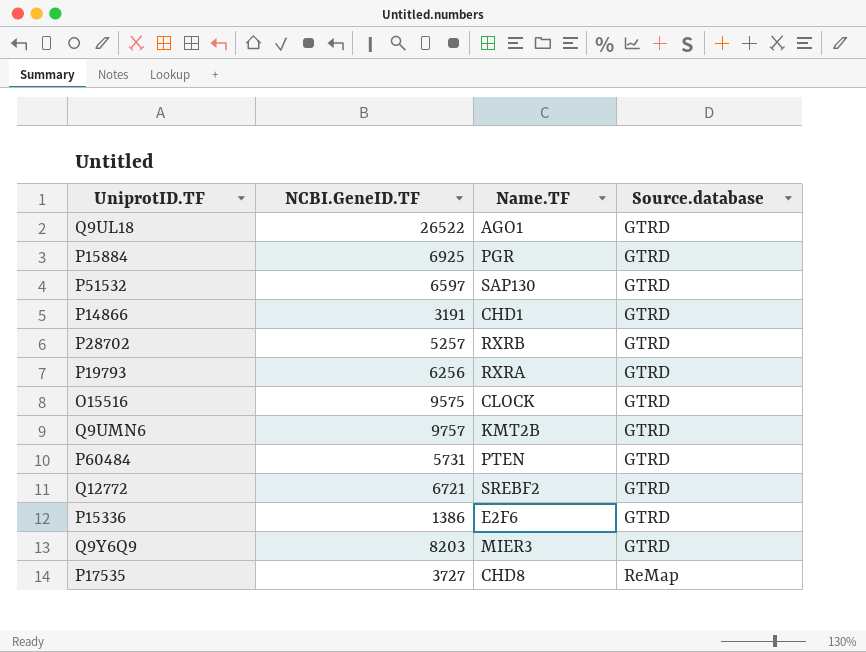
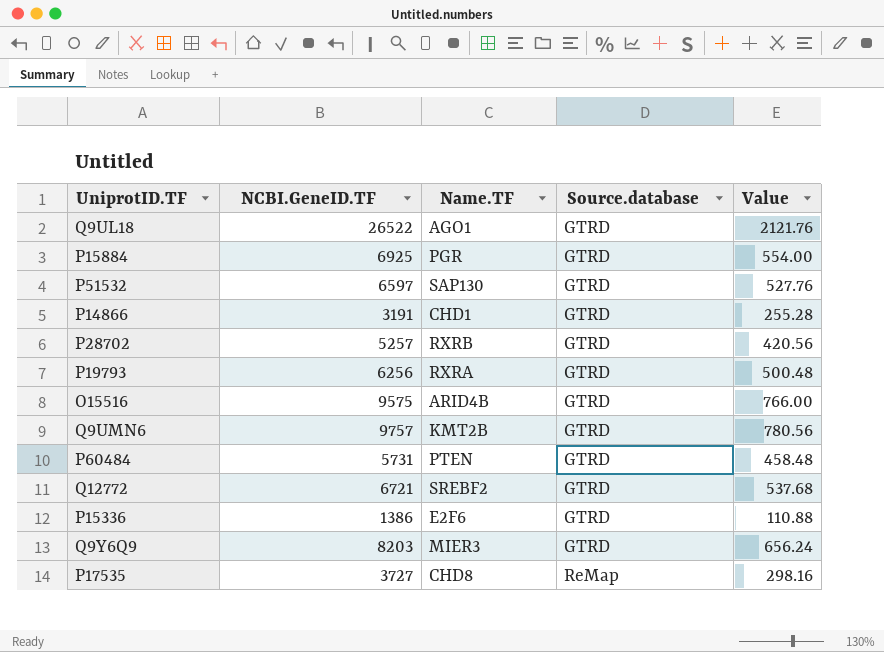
column Value | formula: none -> [NCBI.GeneID.TF] * 0.08
O15516 | Name.TF: CLOCK -> ARID4B

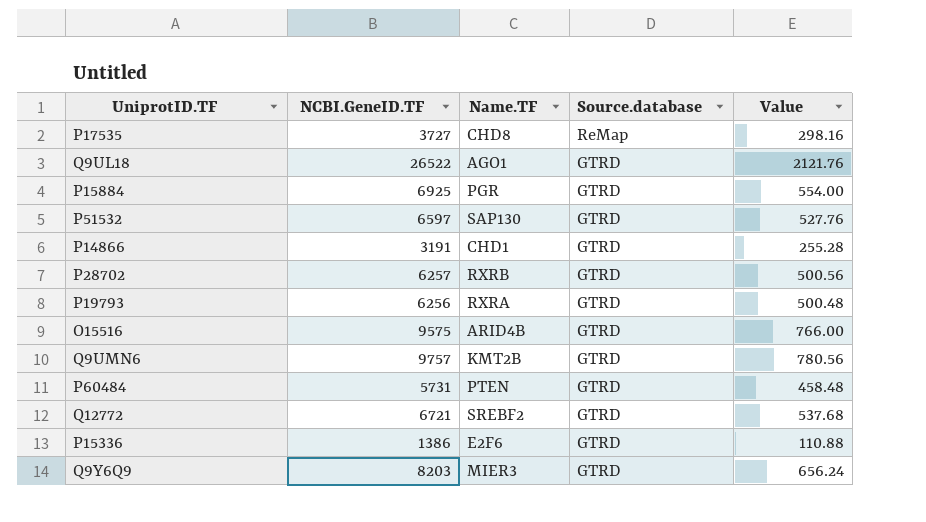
row order: Source.database ascending -> Source.database descending
P28702 | NCBI.GeneID.TF: 5257 -> 6257
P28702 | Value: 420.56 -> 500.56

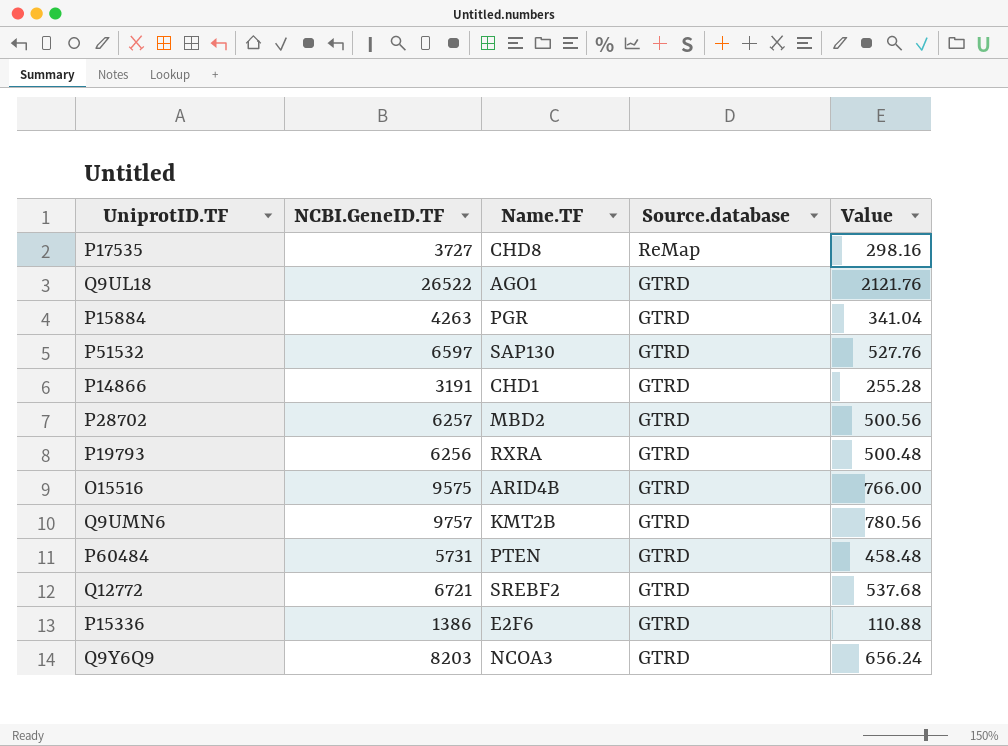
P15884 | NCBI.GeneID.TF: 6925 -> 4263
P15884 | Value: 554.00 -> 341.04
P28702 | Name.TF: RXRB -> MBD2
Q9Y6Q9 | Name.TF: MIER3 -> NCOA3

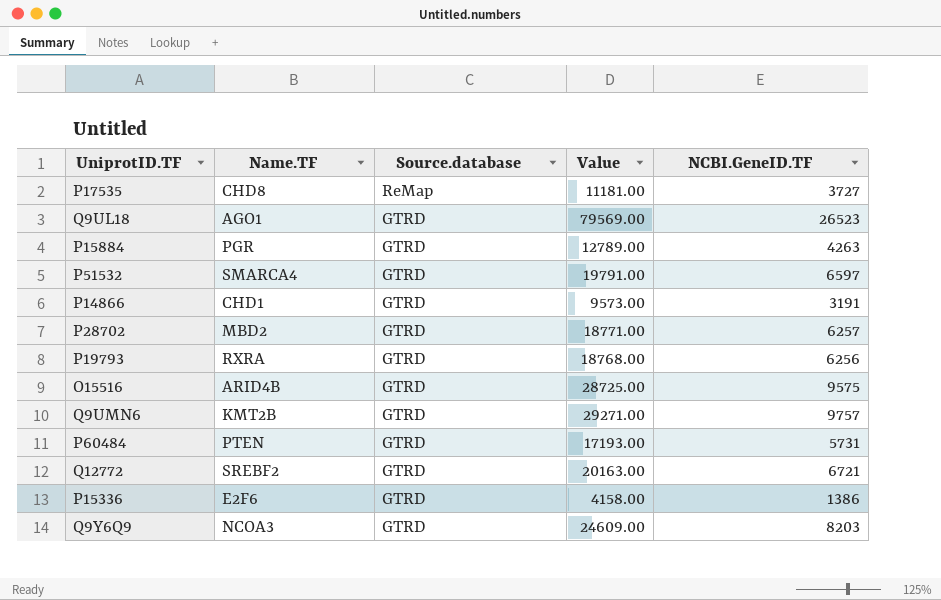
column Value | formula: [NCBI.GeneID.TF] * 0.08 -> [NCBI.GeneID.TF] * 3
column NCBI.GeneID.TF | position: 2 -> 5
Q9UL18 | NCBI.GeneID.TF: 26522 -> 26523
P51532 | Name.TF: SAP130 -> SMARCA4

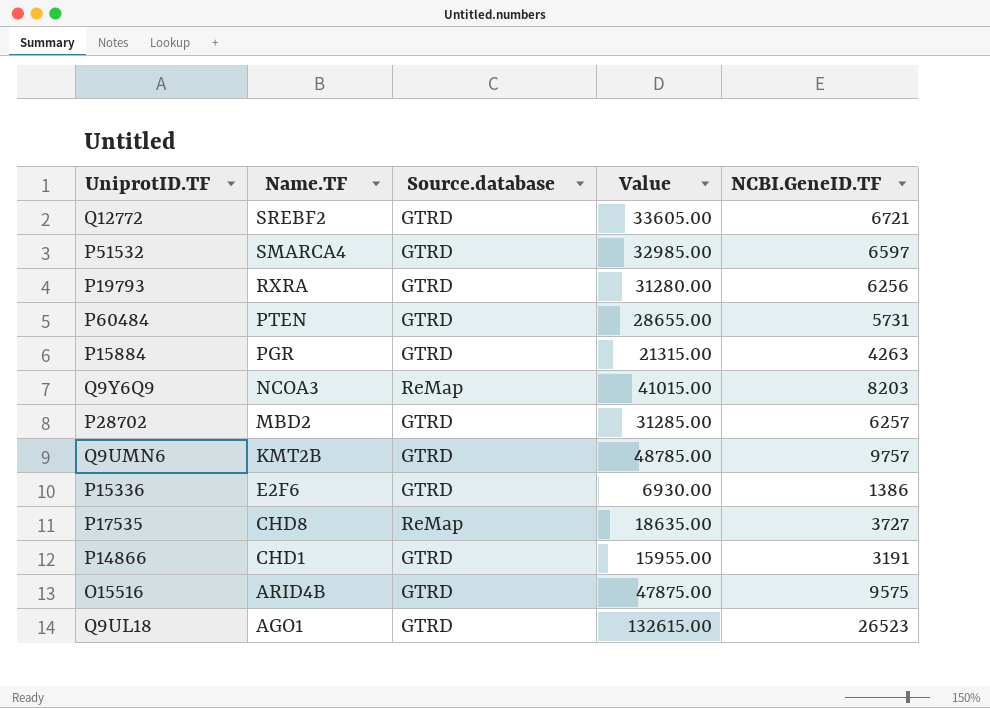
row order: Source.database descending -> Name.TF descending
column Value | formula: [NCBI.GeneID.TF] * 3 -> [NCBI.GeneID.TF] * 5
Q9Y6Q9 | Source.database: GTRD -> ReMap

